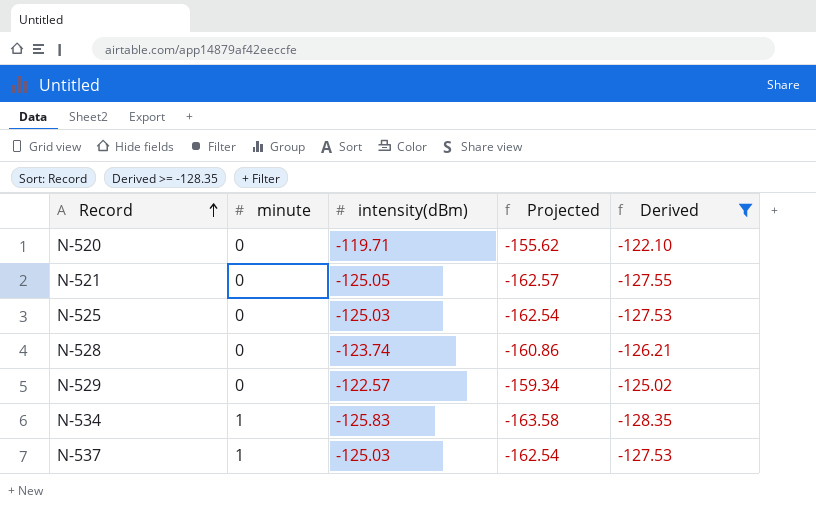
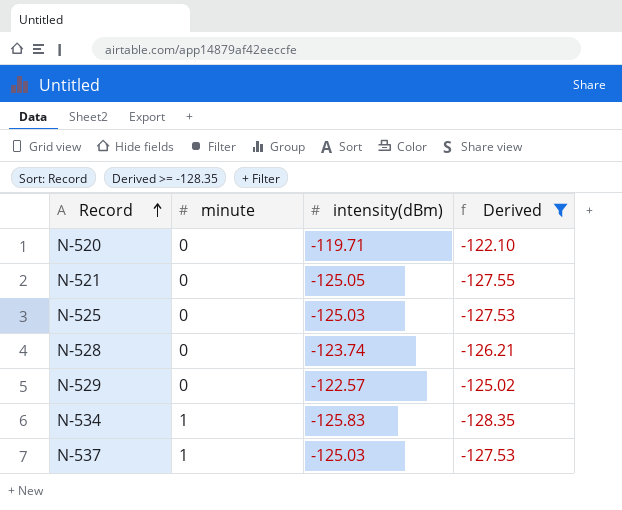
column Projected | formula: [intensity(dBm)] * 1.3 -> none

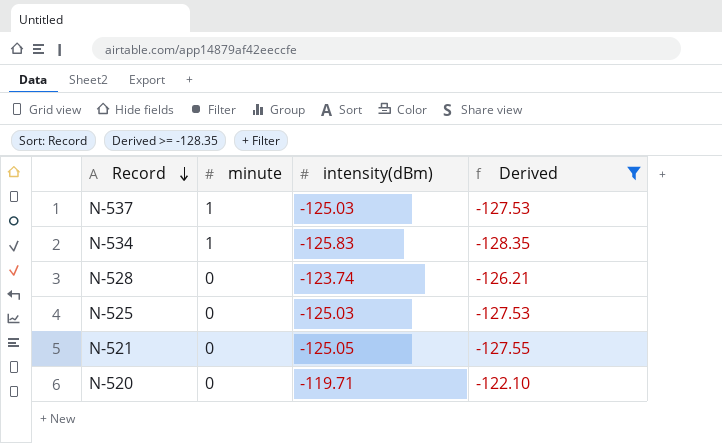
row order: Record ascending -> Record descending
row N-529: 0 | -122.57 | -125.02 -> none

